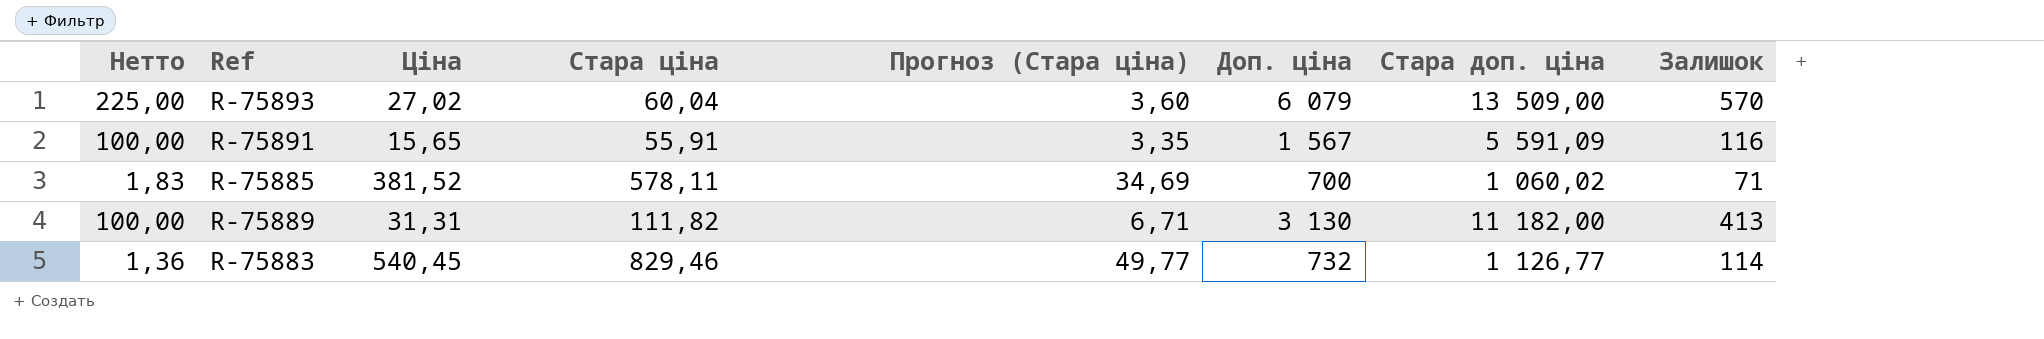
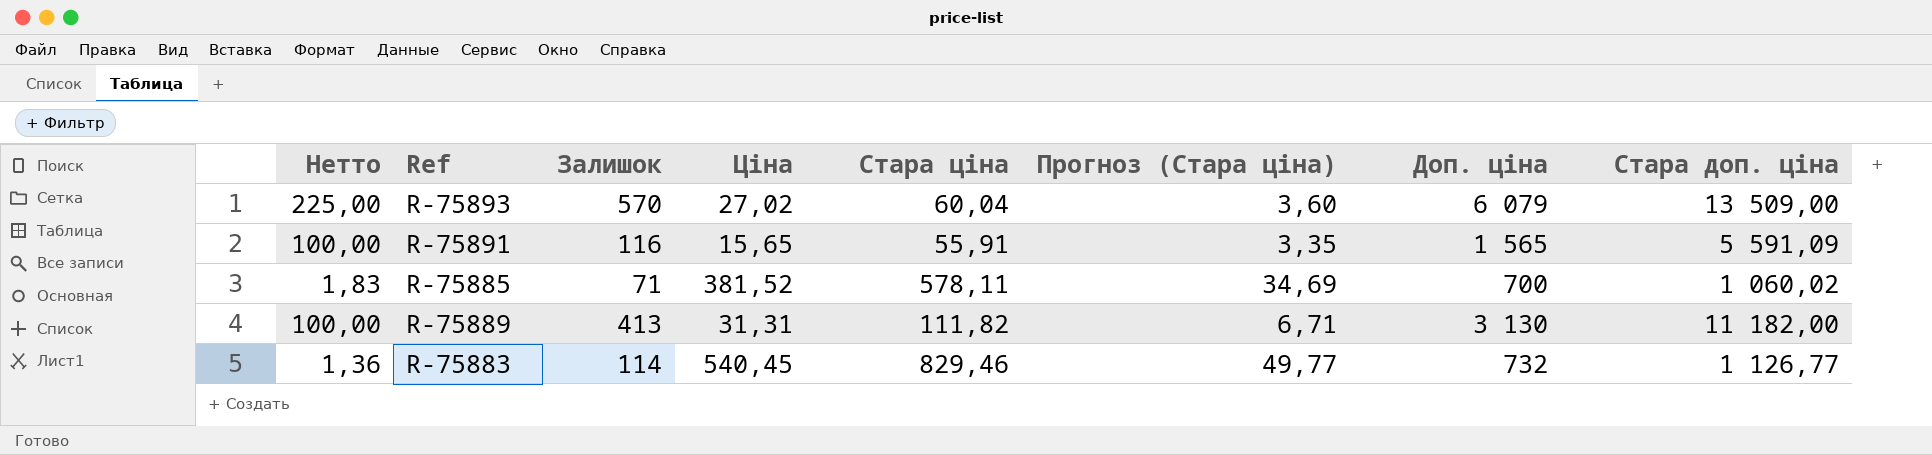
column Залишок | position: 8 -> 3
R-75891 | Доп. ціна: 1 567 -> 1 565

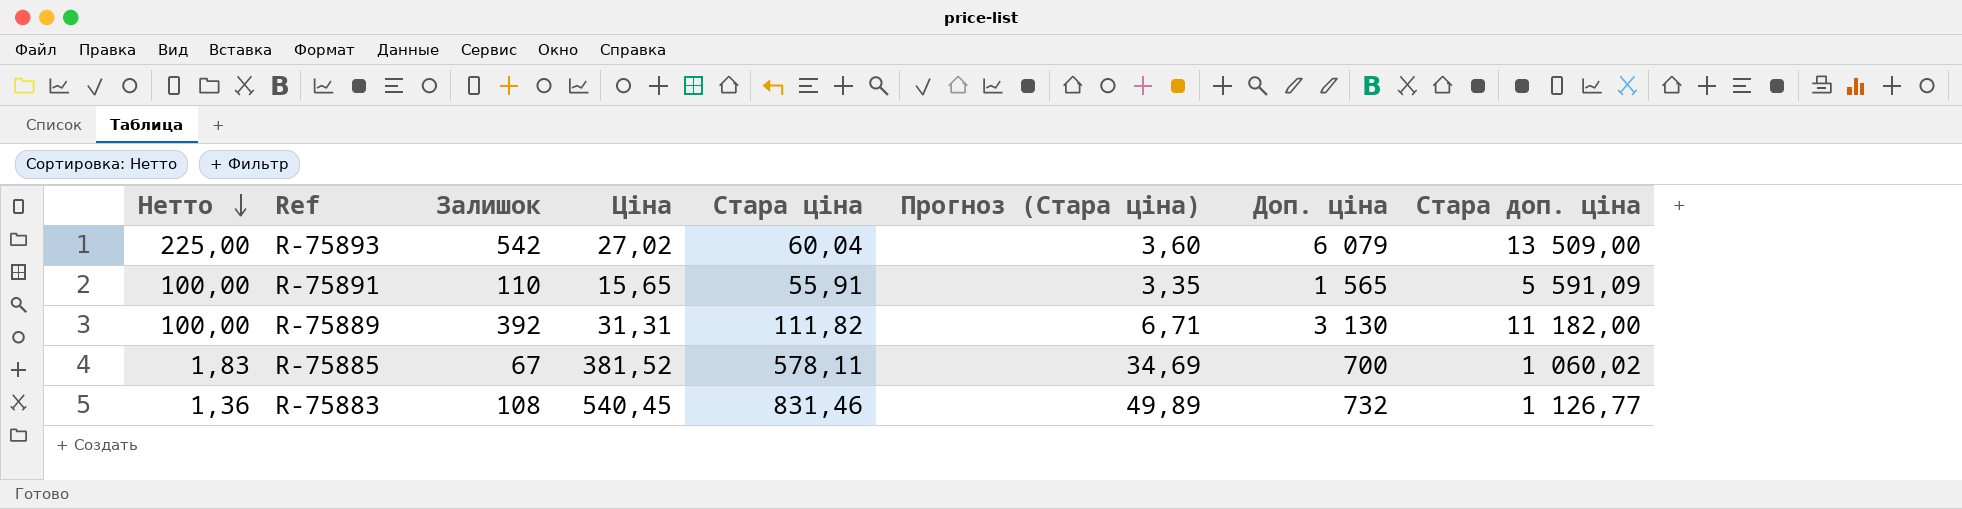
row order: none -> Нетто descending
R-75893 | Залишок: 570 -> 542
R-75891 | Залишок: 116 -> 110
R-75889 | Залишок: 413 -> 392
R-75885 | Залишок: 71 -> 67
R-75883 | Залишок: 114 -> 108
R-75883 | Стара ціна: 829,46 -> 831,46
R-75883 | Прогноз (Стара ціна): 49,77 -> 49,89

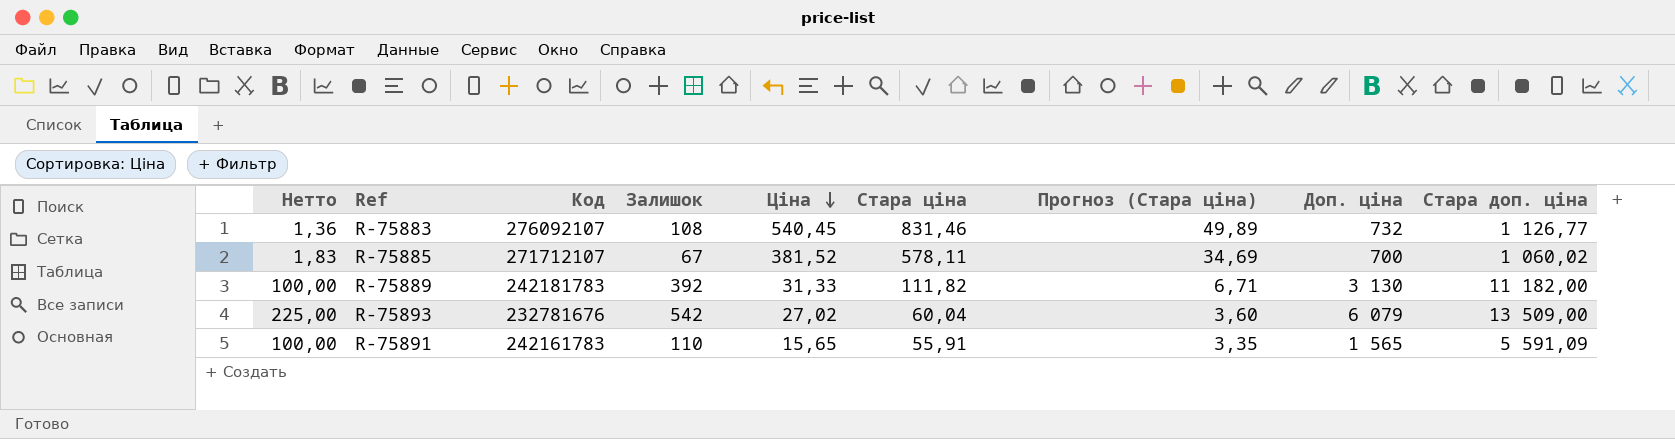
row order: Нетто descending -> Ціна descending
column Код | position: none -> 3
R-75889 | Ціна: 31,31 -> 31,33

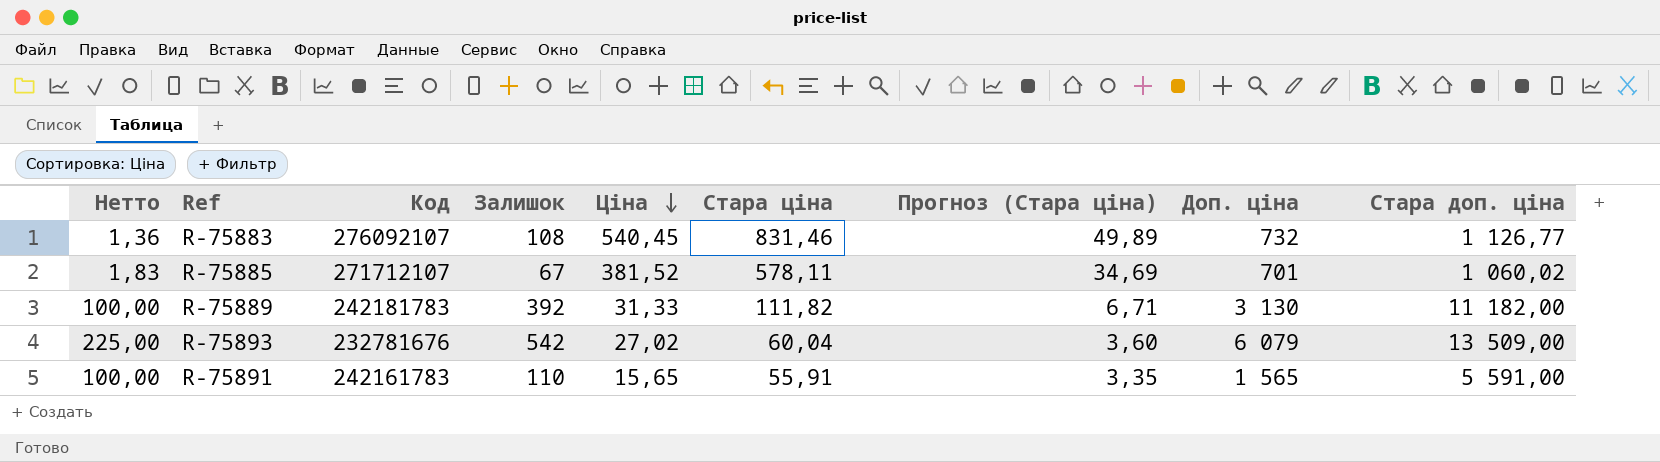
R-75885 | Доп. ціна: 700 -> 701
R-75891 | Стара доп. ціна: 5 591,09 -> 5 591,00

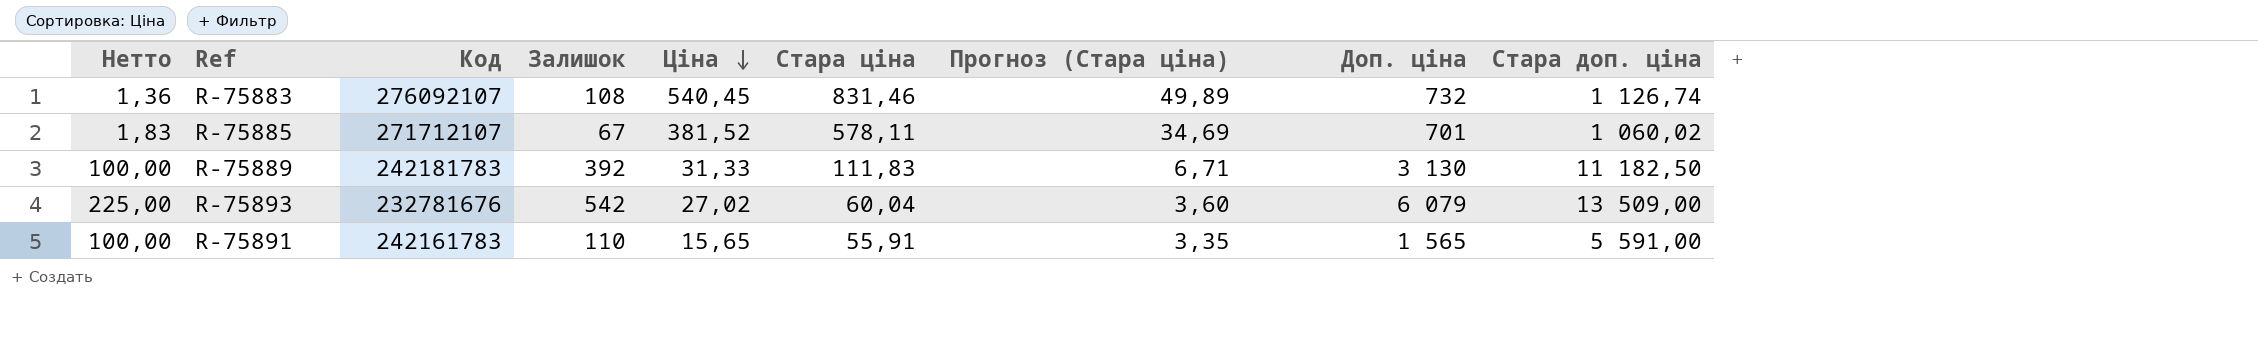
R-75883 | Стара доп. ціна: 1 126,77 -> 1 126,74
R-75889 | Стара ціна: 111,82 -> 111,83
R-75889 | Стара доп. ціна: 11 182,00 -> 11 182,50

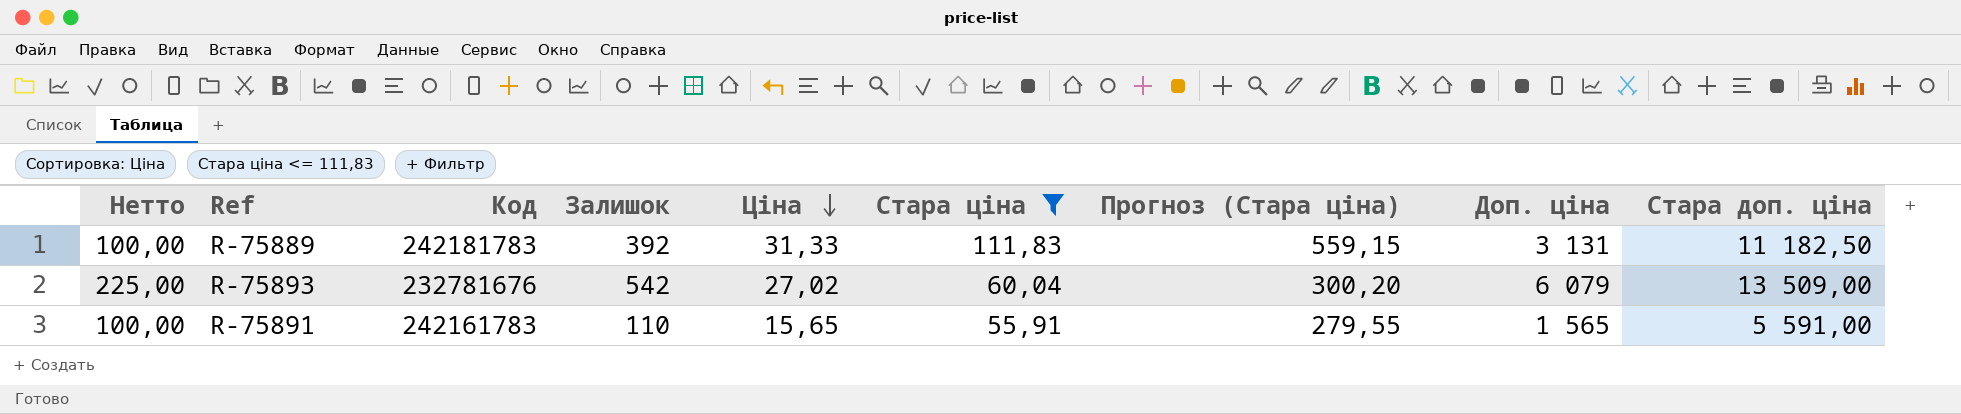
filter: none -> Стара ціна <= 111,83
column Прогноз (Стара ціна) | formula: [Стара ціна] * 0,06 -> [Стара ціна] * 5
R-75889 | Доп. ціна: 3 130 -> 3 131

